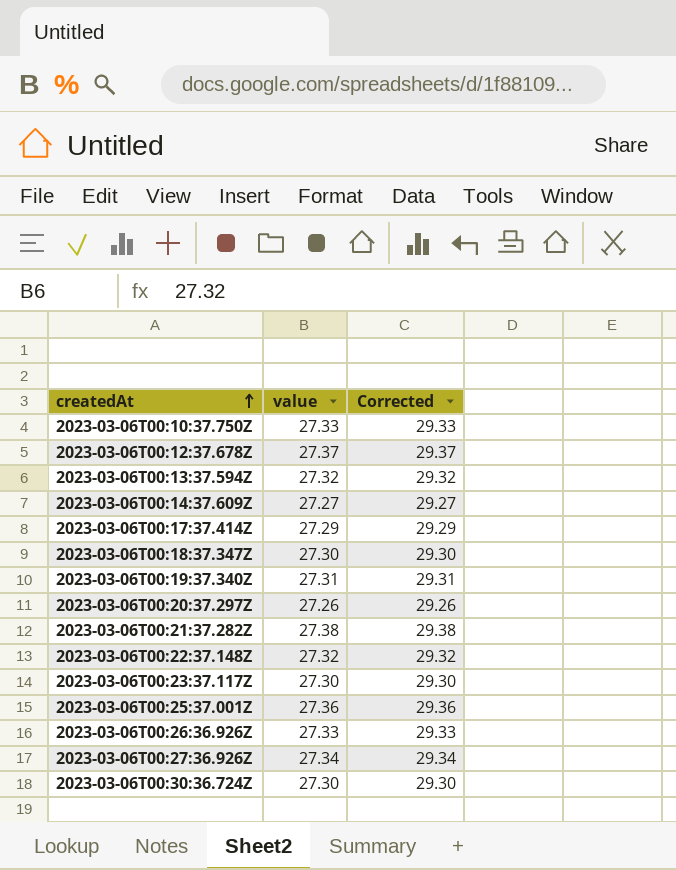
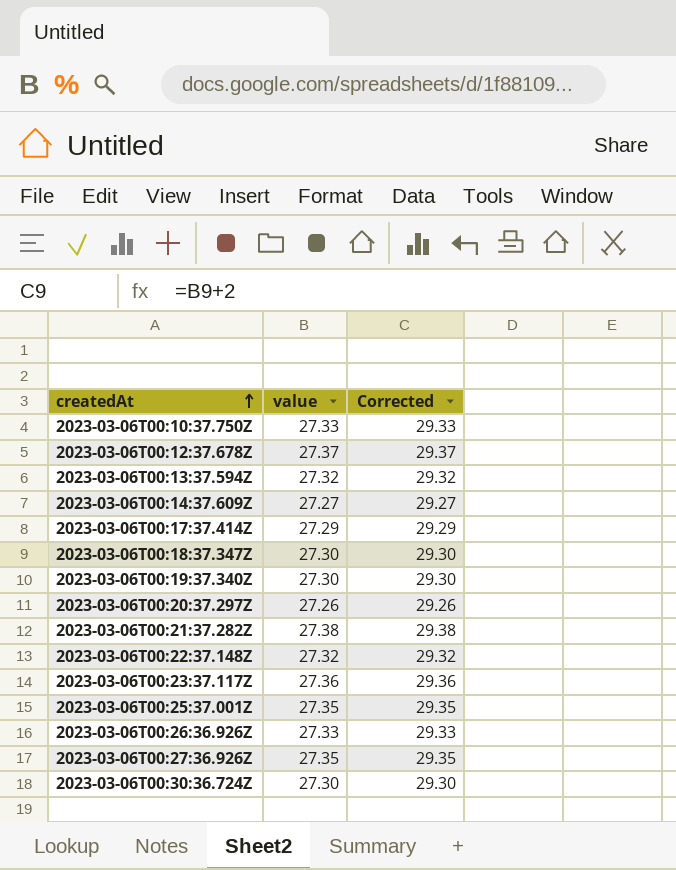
2023-03-06T00:19:37.340Z | value: 27.31 -> 27.30
2023-03-06T00:19:37.340Z | Corrected: 29.31 -> 29.30
2023-03-06T00:23:37.117Z | value: 27.30 -> 27.36
2023-03-06T00:23:37.117Z | Corrected: 29.30 -> 29.36
2023-03-06T00:25:37.001Z | value: 27.36 -> 27.35
2023-03-06T00:25:37.001Z | Corrected: 29.36 -> 29.35
2023-03-06T00:27:36.926Z | value: 27.34 -> 27.35
2023-03-06T00:27:36.926Z | Corrected: 29.34 -> 29.35

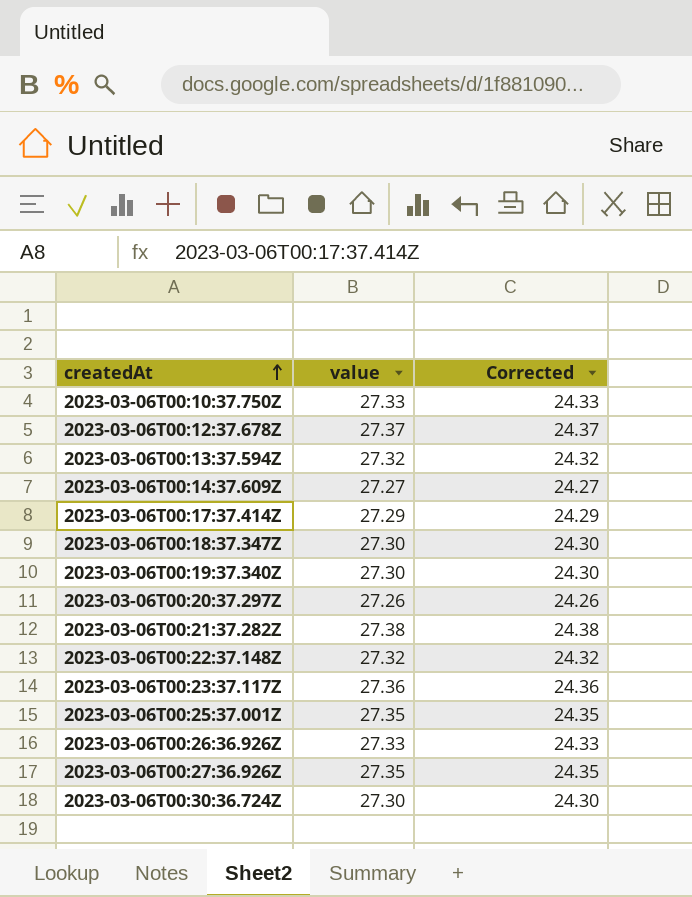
column Corrected | formula: [value] + 2 -> [value] - 3

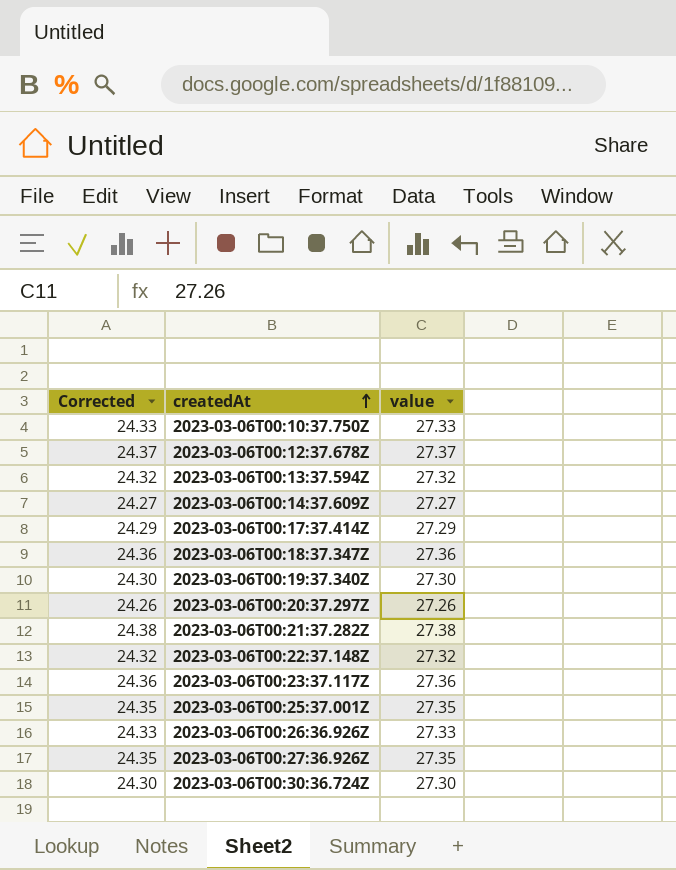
column Corrected | position: 3 -> 1
2023-03-06T00:18:37.347Z | Corrected: 24.30 -> 24.36
2023-03-06T00:18:37.347Z | value: 27.30 -> 27.36

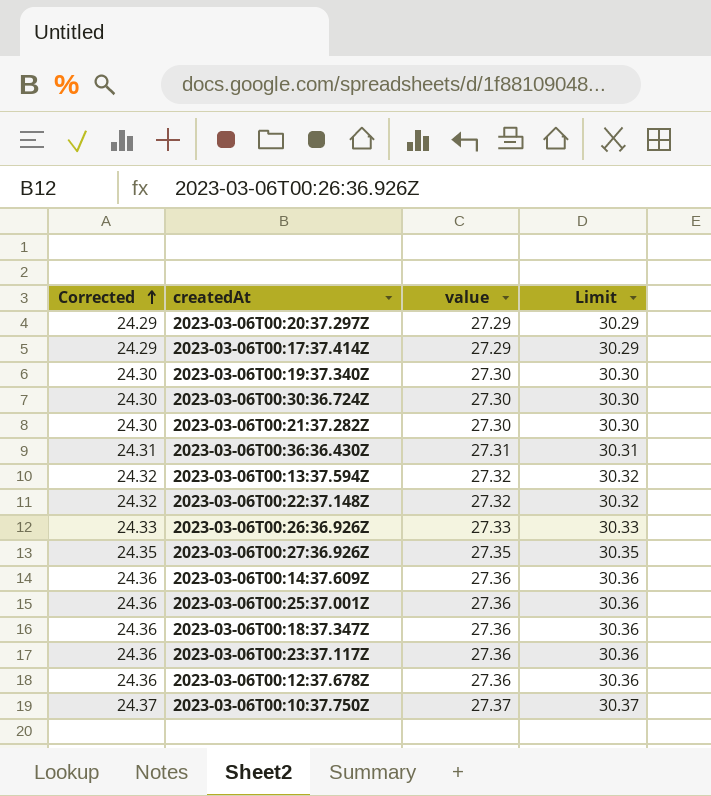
row order: createdAt ascending -> Corrected ascending
column Limit | formula: none -> [value] + 3
2023-03-06T00:20:37.297Z | Corrected: 24.26 -> 24.29
2023-03-06T00:20:37.297Z | value: 27.26 -> 27.29
2023-03-06T00:21:37.282Z | Corrected: 24.38 -> 24.30
2023-03-06T00:21:37.282Z | value: 27.38 -> 27.30
row 2023-03-06T00:36:36.430Z: none -> 24.31 | 27.31 | 30.31
2023-03-06T00:14:37.609Z | Corrected: 24.27 -> 24.36
2023-03-06T00:14:37.609Z | value: 27.27 -> 27.36
2023-03-06T00:25:37.001Z | Corrected: 24.35 -> 24.36
2023-03-06T00:25:37.001Z | value: 27.35 -> 27.36
2023-03-06T00:12:37.678Z | Corrected: 24.37 -> 24.36
2023-03-06T00:12:37.678Z | value: 27.37 -> 27.36
2023-03-06T00:10:37.750Z | Corrected: 24.33 -> 24.37
2023-03-06T00:10:37.750Z | value: 27.33 -> 27.37

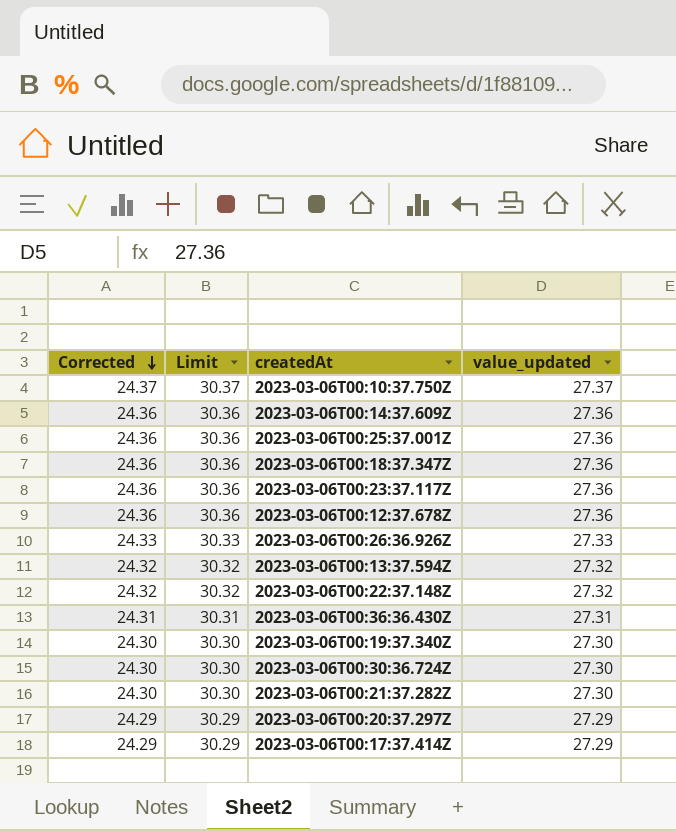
row order: Corrected ascending -> Corrected descending
column Limit | position: 4 -> 2
column name: value -> value_updated
row 2023-03-06T00:27:36.926Z: 24.35 | 27.35 | 30.35 -> none

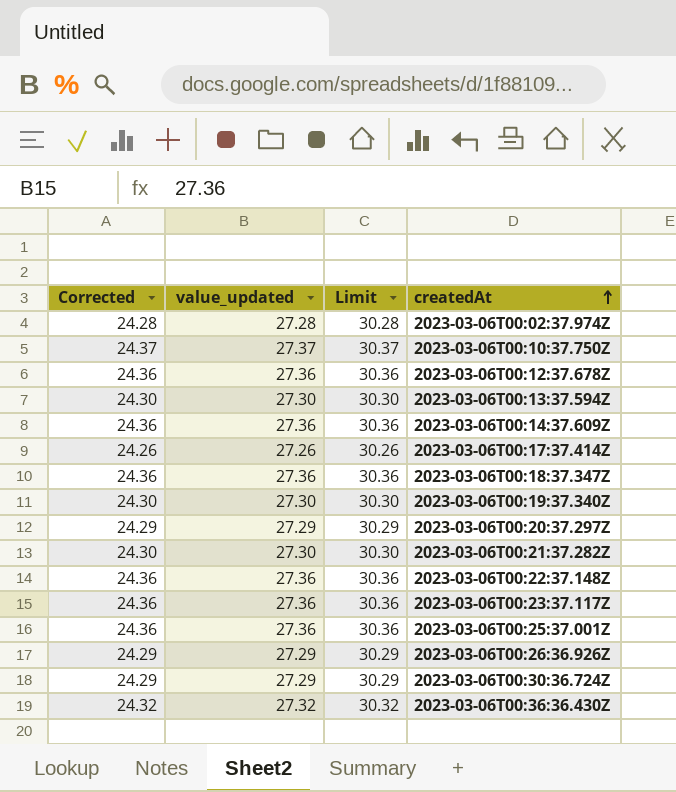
row order: Corrected descending -> createdAt ascending
column value_updated | position: 4 -> 2
row 2023-03-06T00:02:37.974Z: none -> 24.28 | 27.28 | 30.28
2023-03-06T00:13:37.594Z | Corrected: 24.32 -> 24.30
2023-03-06T00:13:37.594Z | value_updated: 27.32 -> 27.30
2023-03-06T00:13:37.594Z | Limit: 30.32 -> 30.30
2023-03-06T00:17:37.414Z | Corrected: 24.29 -> 24.26
2023-03-06T00:17:37.414Z | value_updated: 27.29 -> 27.26
2023-03-06T00:17:37.414Z | Limit: 30.29 -> 30.26
2023-03-06T00:22:37.148Z | Corrected: 24.32 -> 24.36
2023-03-06T00:22:37.148Z | value_updated: 27.32 -> 27.36
2023-03-06T00:22:37.148Z | Limit: 30.32 -> 30.36
2023-03-06T00:26:36.926Z | Corrected: 24.33 -> 24.29
2023-03-06T00:26:36.926Z | value_updated: 27.33 -> 27.29
2023-03-06T00:26:36.926Z | Limit: 30.33 -> 30.29
2023-03-06T00:30:36.724Z | Corrected: 24.30 -> 24.29
2023-03-06T00:30:36.724Z | value_updated: 27.30 -> 27.29
2023-03-06T00:30:36.724Z | Limit: 30.30 -> 30.29
2023-03-06T00:36:36.430Z | Corrected: 24.31 -> 24.32
2023-03-06T00:36:36.430Z | value_updated: 27.31 -> 27.32
2023-03-06T00:36:36.430Z | Limit: 30.31 -> 30.32

